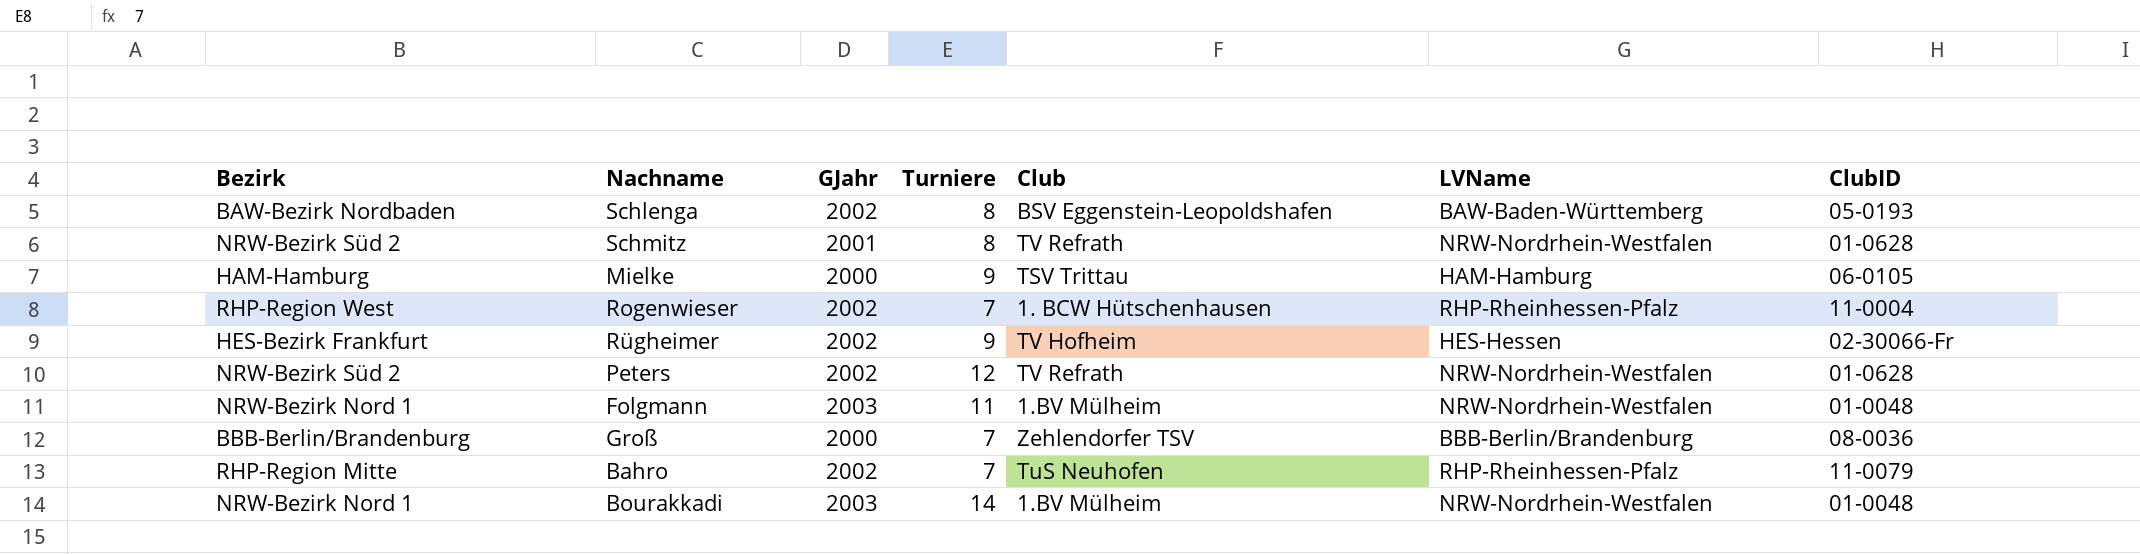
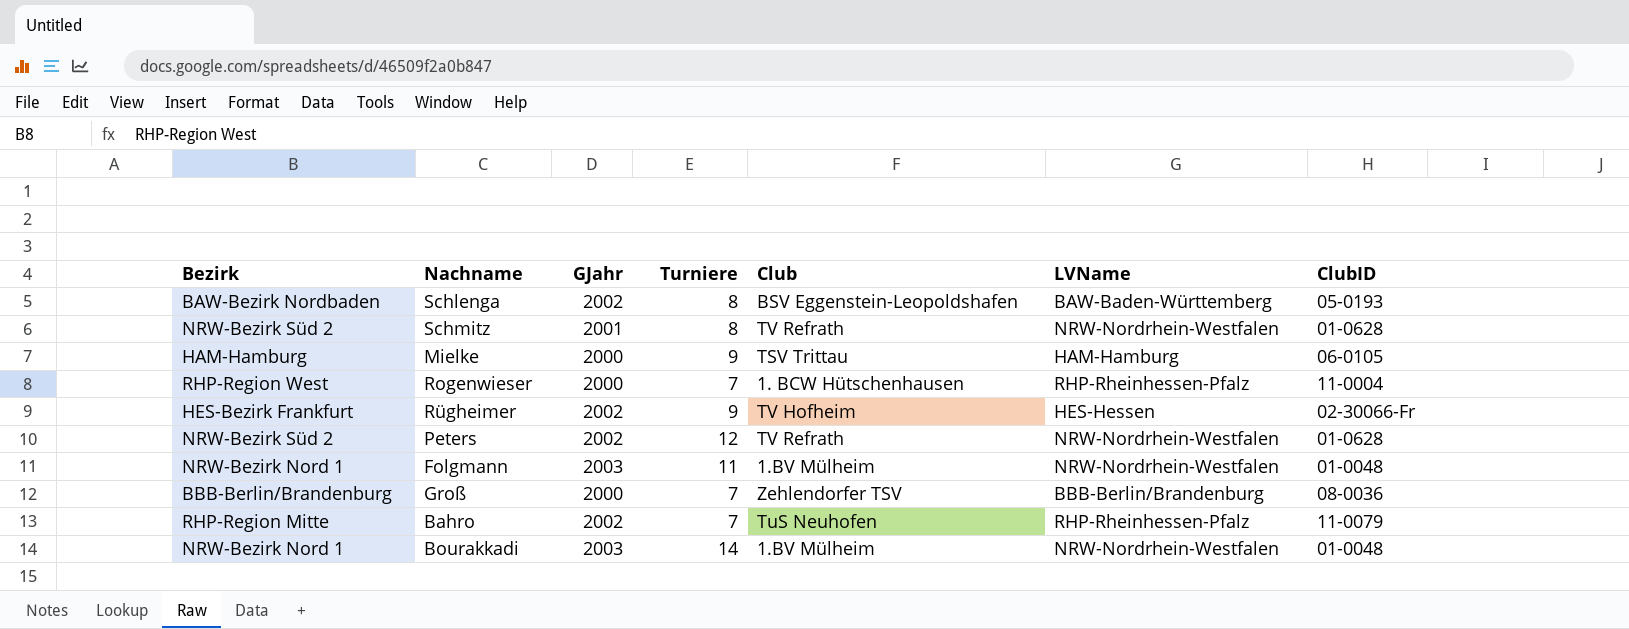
Rogenwieser | GJahr: 2002 -> 2000

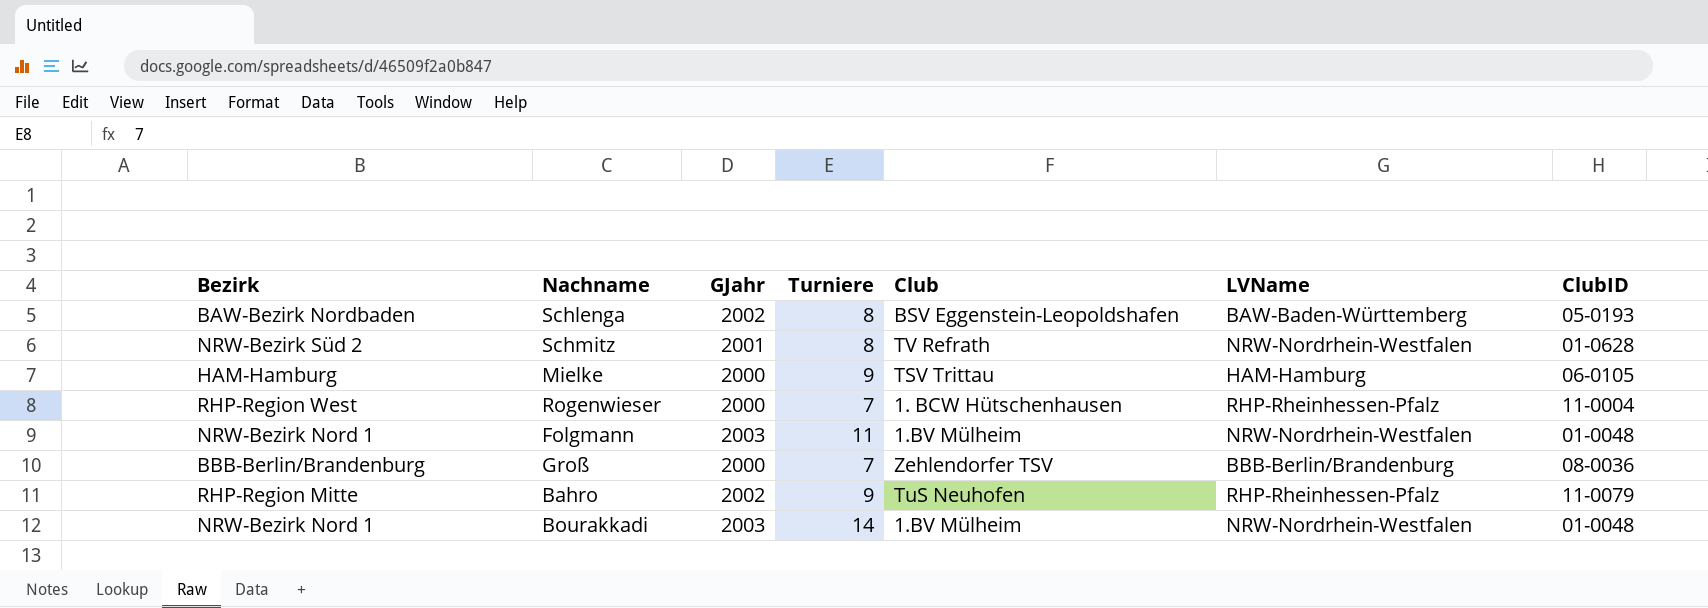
row Rügheimer: HES-Bezirk Frankfurt | 2002 | 9 | TV Hofheim | HES-Hessen | 02-30066-Fr -> none
row Peters: NRW-Bezirk Süd 2 | 2002 | 12 | TV Refrath | NRW-Nordrhein-Westfalen | 01-0628 -> none
Bahro | Turniere: 7 -> 9

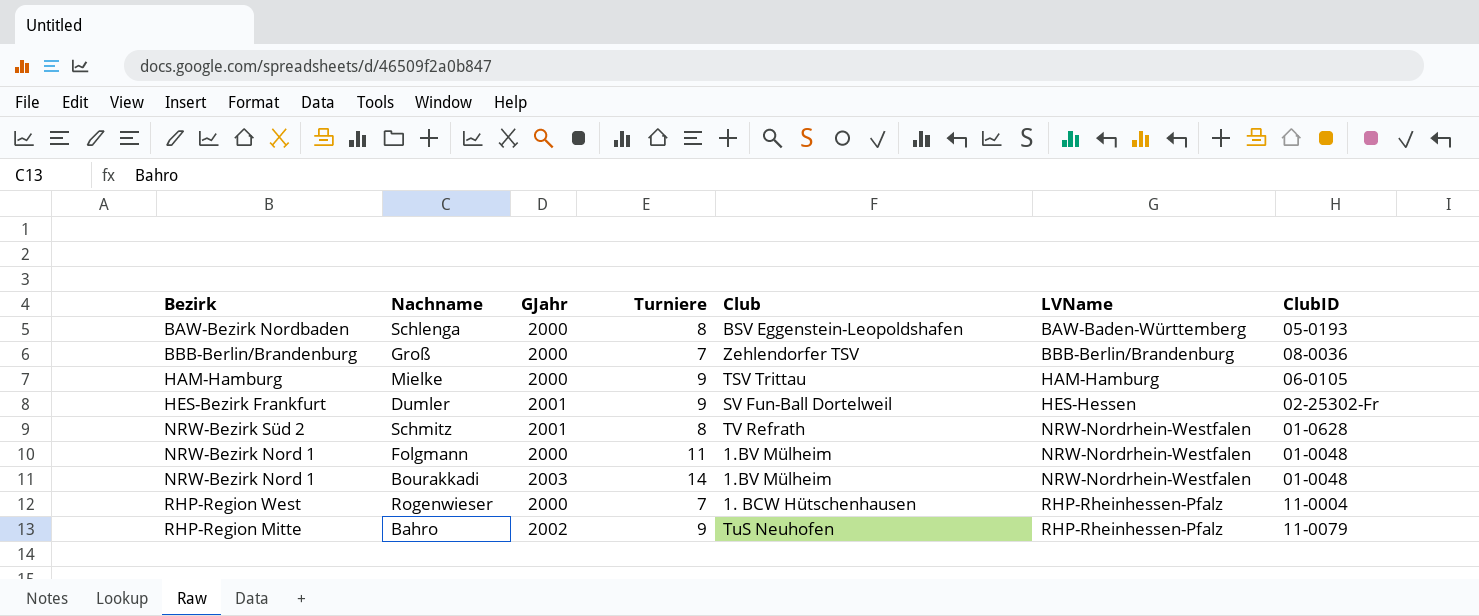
row order: none -> LVName ascending
Schlenga | GJahr: 2002 -> 2000
row Dumler: none -> HES-Bezirk Frankfurt | 2001 | 9 | SV Fun-Ball Dortelweil | HES-Hessen | 02-25302-Fr
Folgmann | GJahr: 2003 -> 2000

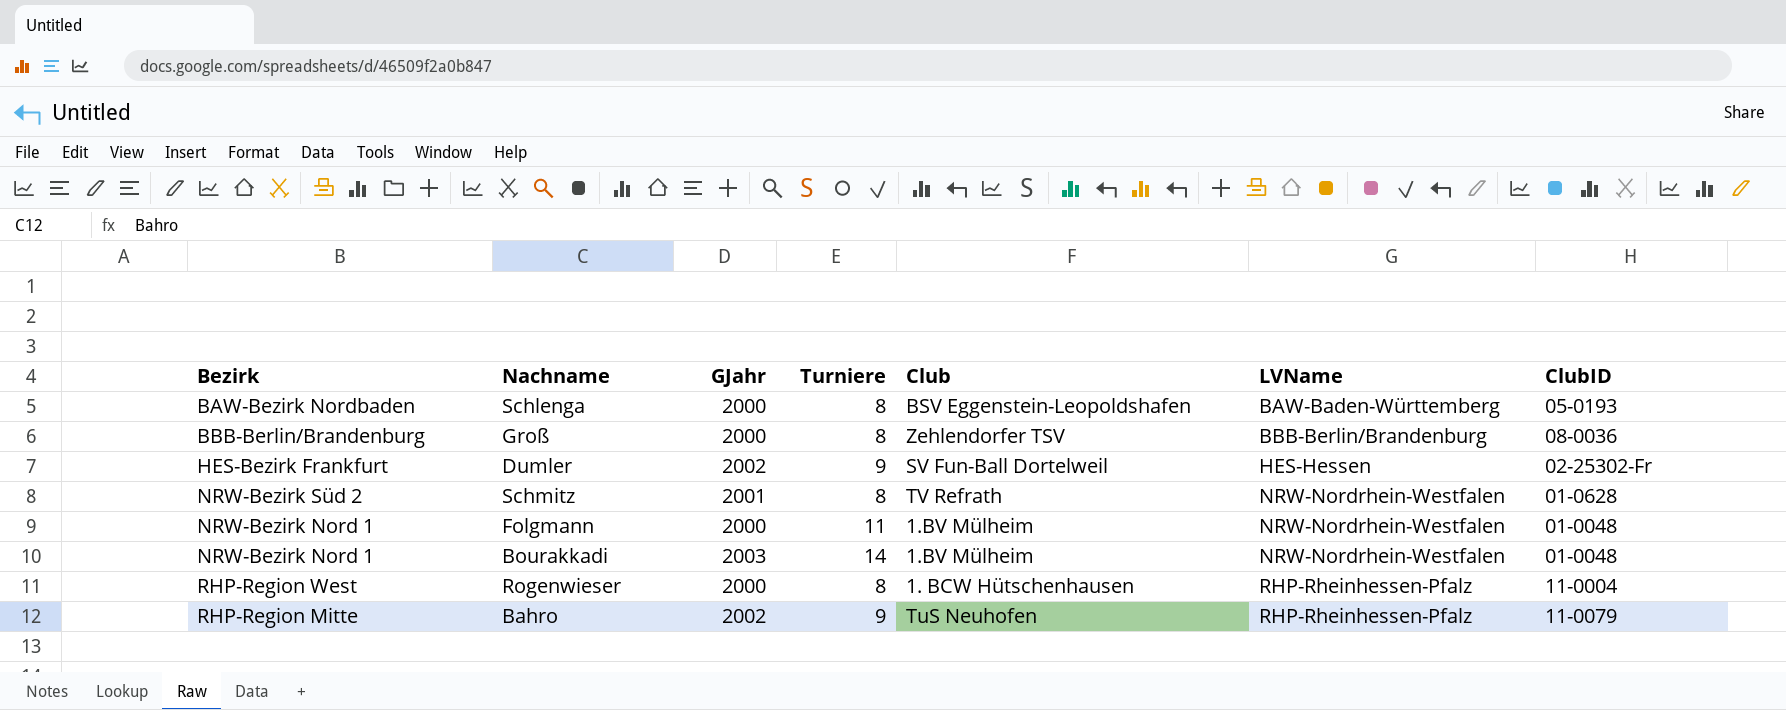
row Mielke: HAM-Hamburg | 2000 | 9 | TSV Trittau | HAM-Hamburg | 06-0105 -> none
Groß | Turniere: 7 -> 8
Dumler | GJahr: 2001 -> 2002
Rogenwieser | Turniere: 7 -> 8

